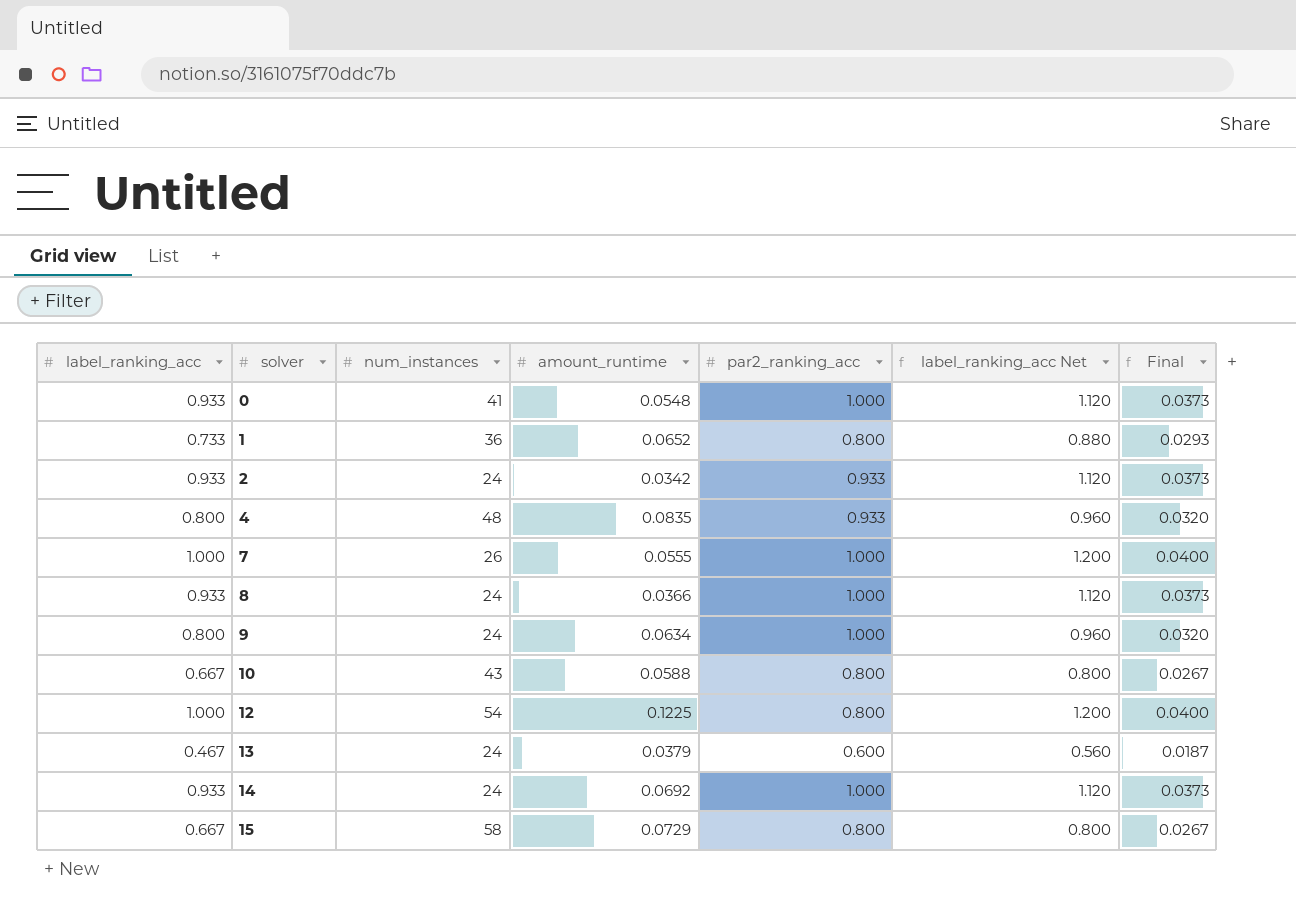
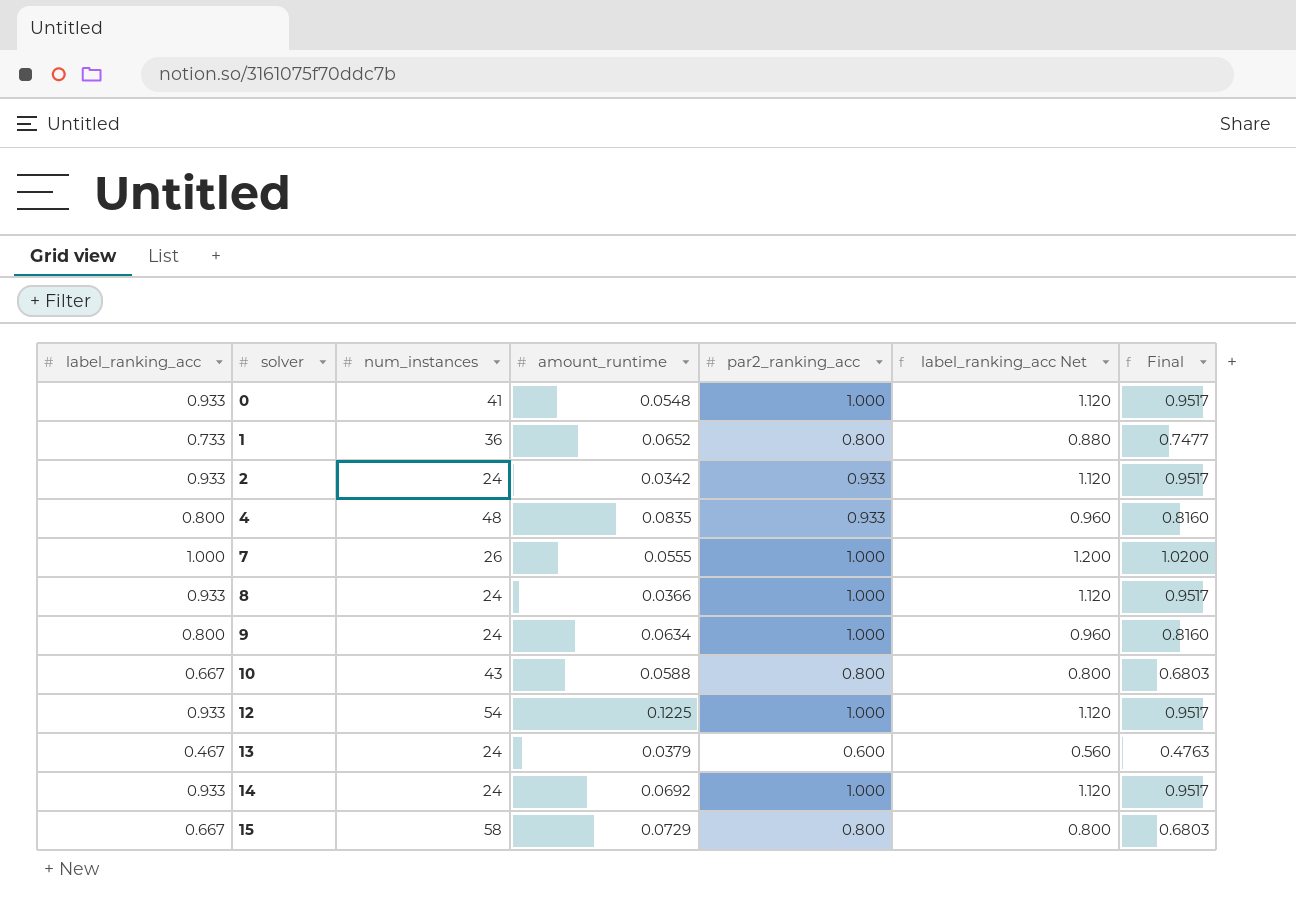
column Final | formula: [label_ranking_acc] * 0.04 -> [label_ranking_acc] * 1.02
12 | label_ranking_acc: 1.000 -> 0.933
12 | par2_ranking_acc: 0.800 -> 1.000
12 | label_ranking_acc Net: 1.200 -> 1.120

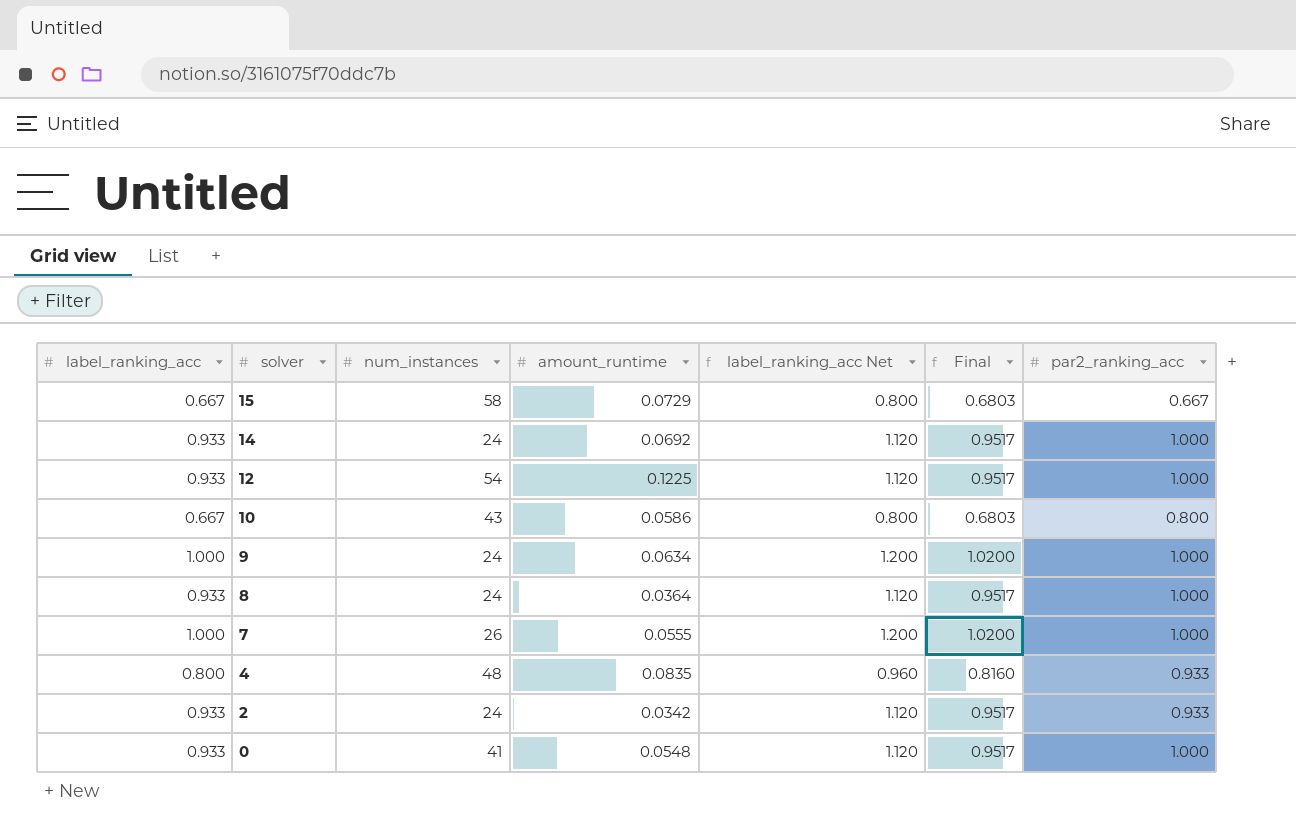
row order: solver ascending -> solver descending
column par2_ranking_acc | position: 5 -> 7
row 1: 0.733 | 36 | 0.0652 | 0.800 | 0.880 | 0.7477 -> none
row 13: 0.467 | 24 | 0.0379 | 0.600 | 0.560 | 0.4763 -> none
15 | par2_ranking_acc: 0.800 -> 0.667
10 | amount_runtime: 0.0588 -> 0.0586
9 | label_ranking_acc: 0.800 -> 1.000
9 | label_ranking_acc Net: 0.960 -> 1.200
9 | Final: 0.8160 -> 1.0200
8 | amount_runtime: 0.0366 -> 0.0364

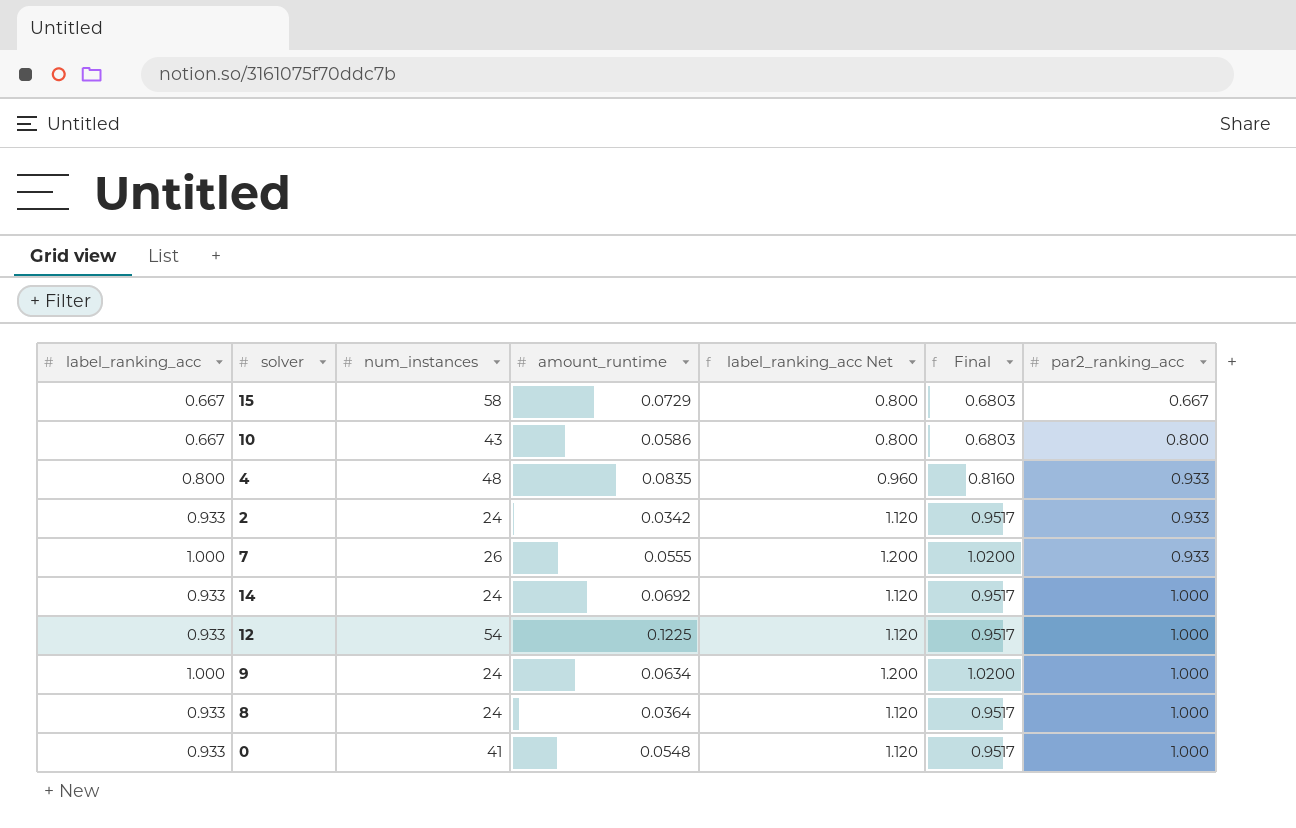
row order: solver descending -> par2_ranking_acc ascending
7 | par2_ranking_acc: 1.000 -> 0.933

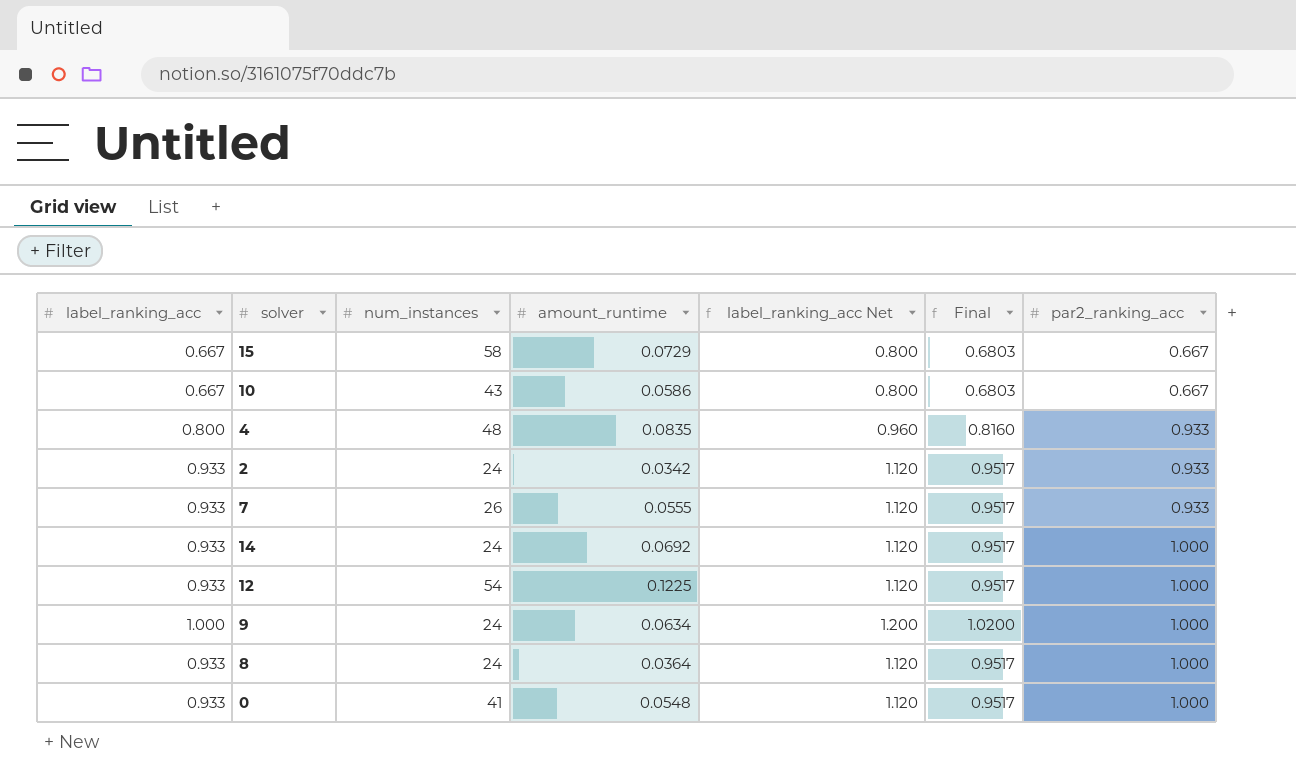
10 | par2_ranking_acc: 0.800 -> 0.667
7 | label_ranking_acc: 1.000 -> 0.933
7 | label_ranking_acc Net: 1.200 -> 1.120
7 | Final: 1.0200 -> 0.9517

